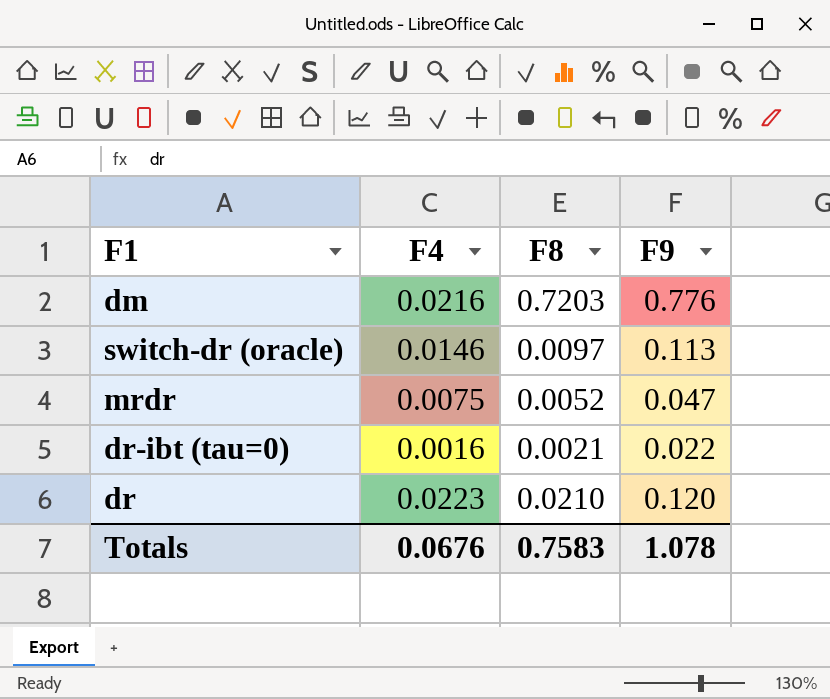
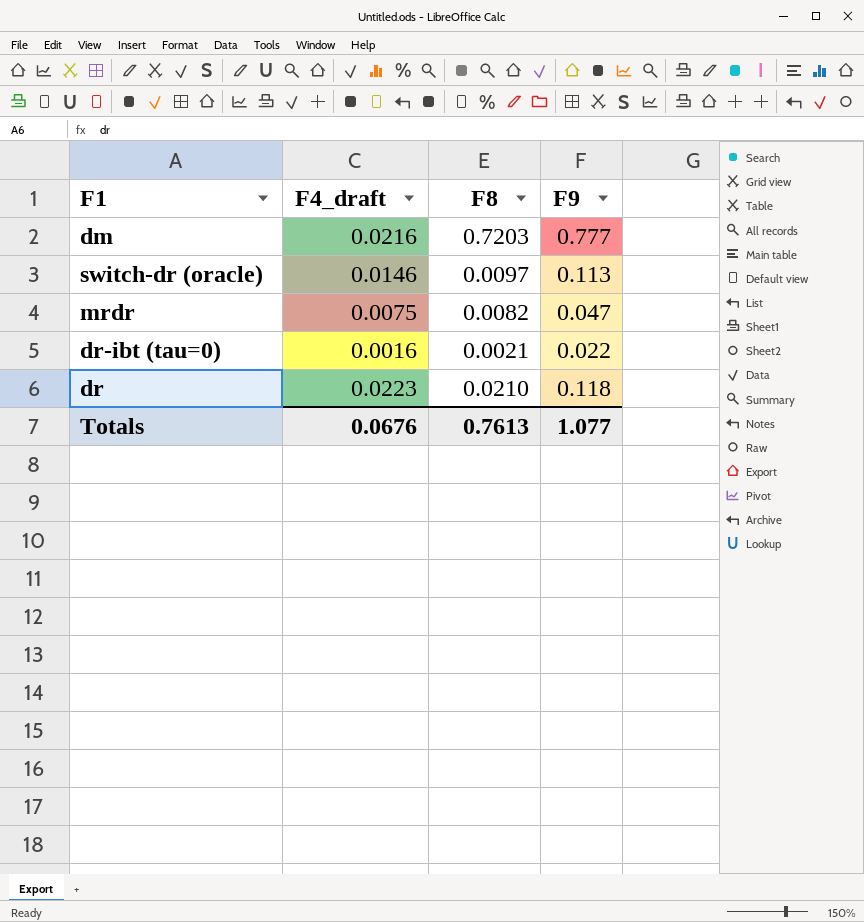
column name: F4 -> F4_draft
dm | F9: 0.776 -> 0.777
mrdr | F8: 0.0052 -> 0.0082
dr | F9: 0.120 -> 0.118
Totals | F8: 0.7583 -> 0.7613
Totals | F9: 1.078 -> 1.077

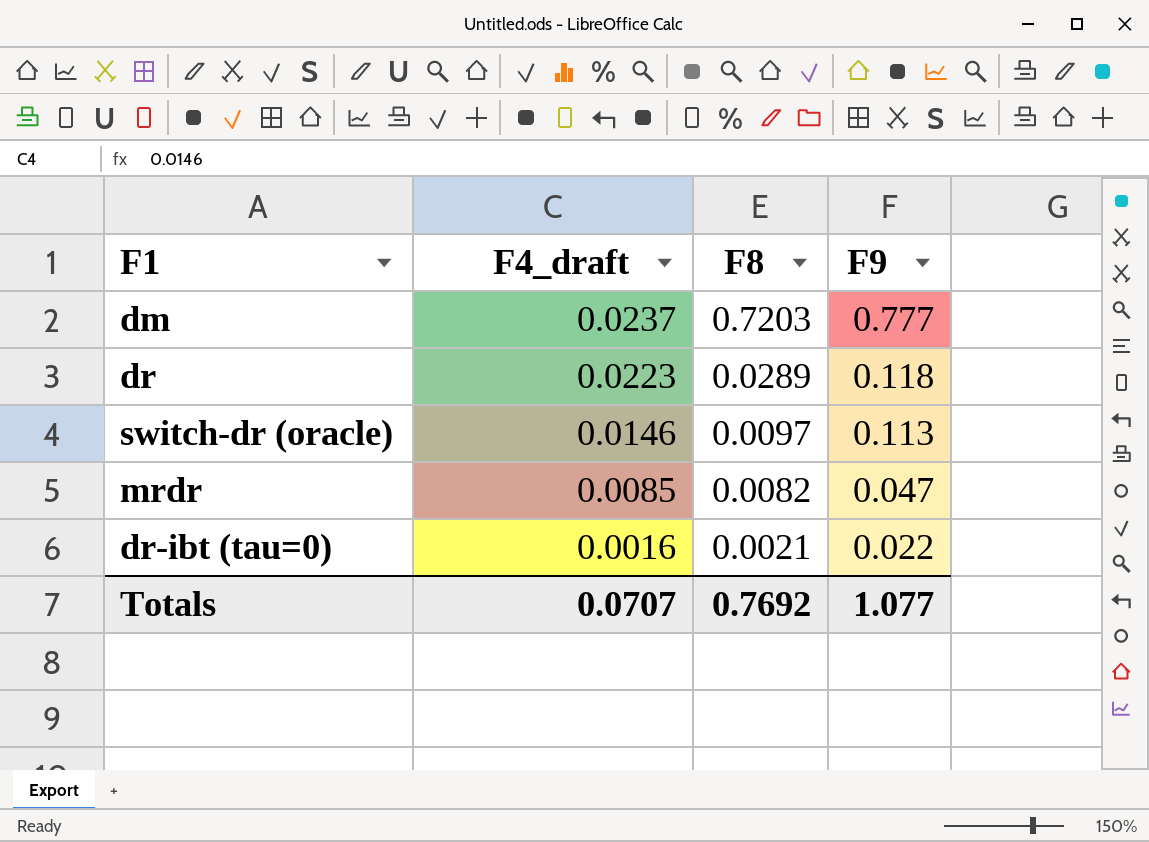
row order: none -> F4_draft descending
dm | F4_draft: 0.0216 -> 0.0237
dr | F8: 0.0210 -> 0.0289
mrdr | F4_draft: 0.0075 -> 0.0085
Totals | F4_draft: 0.0676 -> 0.0707
Totals | F8: 0.7613 -> 0.7692

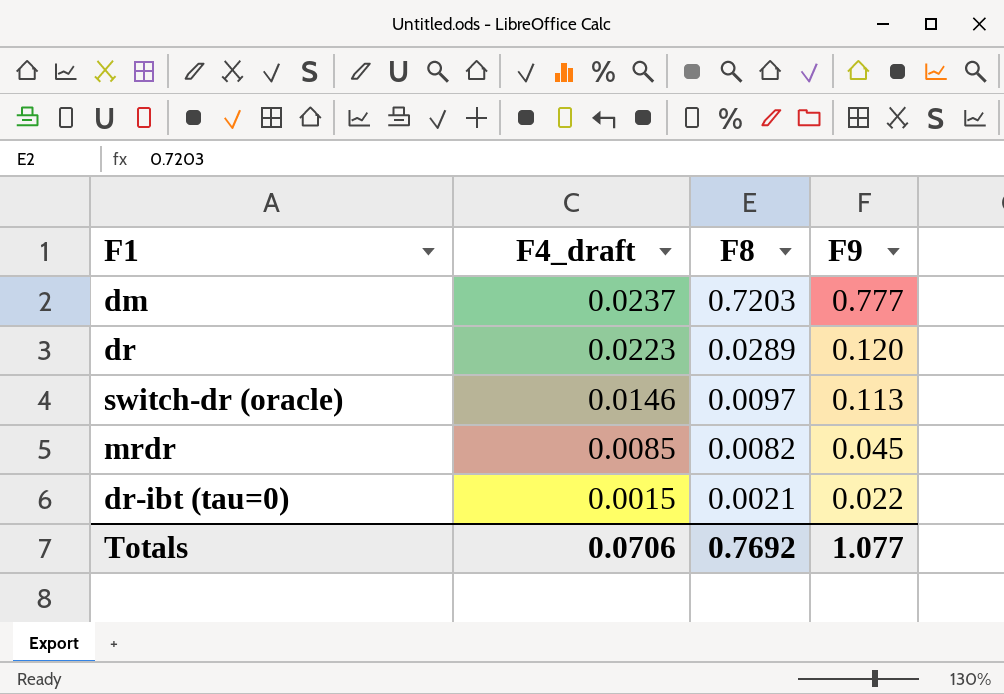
dr | F9: 0.118 -> 0.120
mrdr | F9: 0.047 -> 0.045
dr-ibt (tau=0) | F4_draft: 0.0016 -> 0.0015
Totals | F4_draft: 0.0707 -> 0.0706

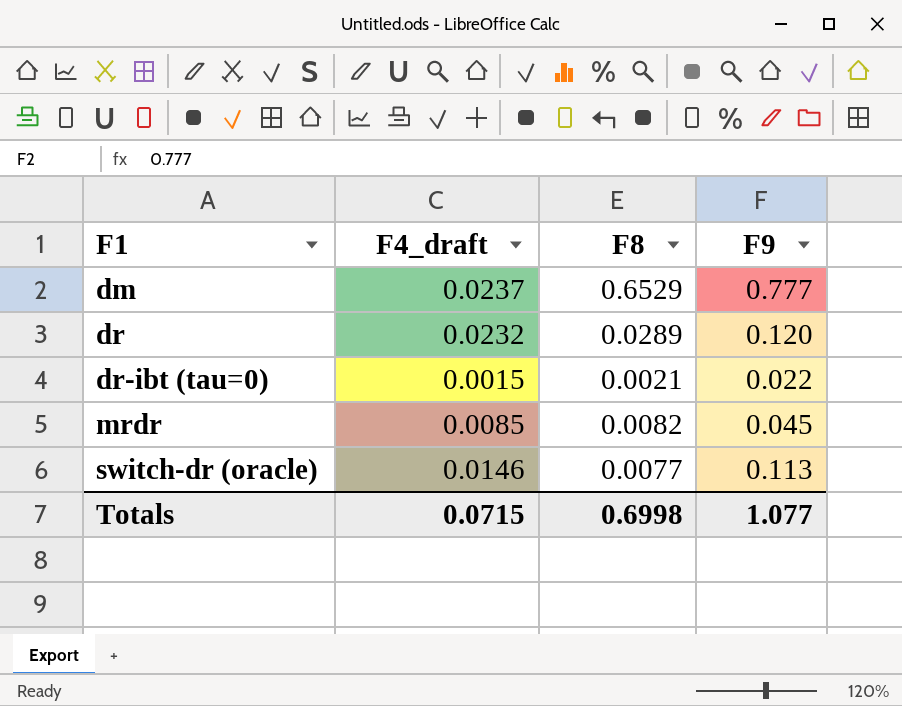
row order: F4_draft descending -> F1 ascending
dm | F8: 0.7203 -> 0.6529
dr | F4_draft: 0.0223 -> 0.0232
switch-dr (oracle) | F8: 0.0097 -> 0.0077
Totals | F4_draft: 0.0706 -> 0.0715
Totals | F8: 0.7692 -> 0.6998

